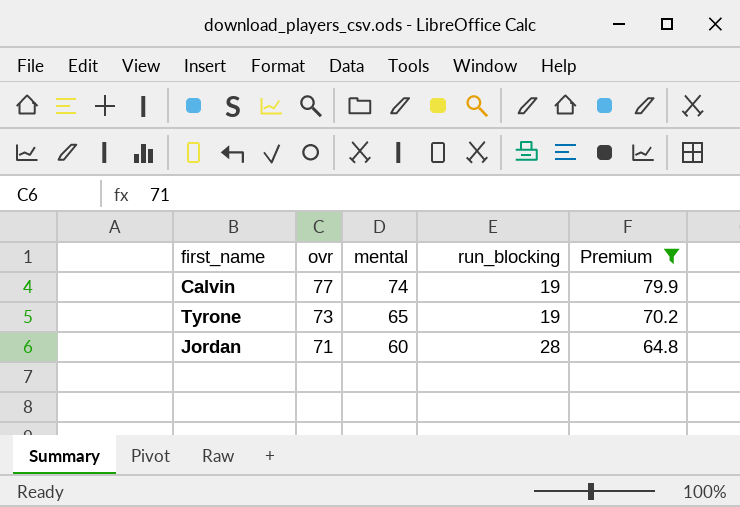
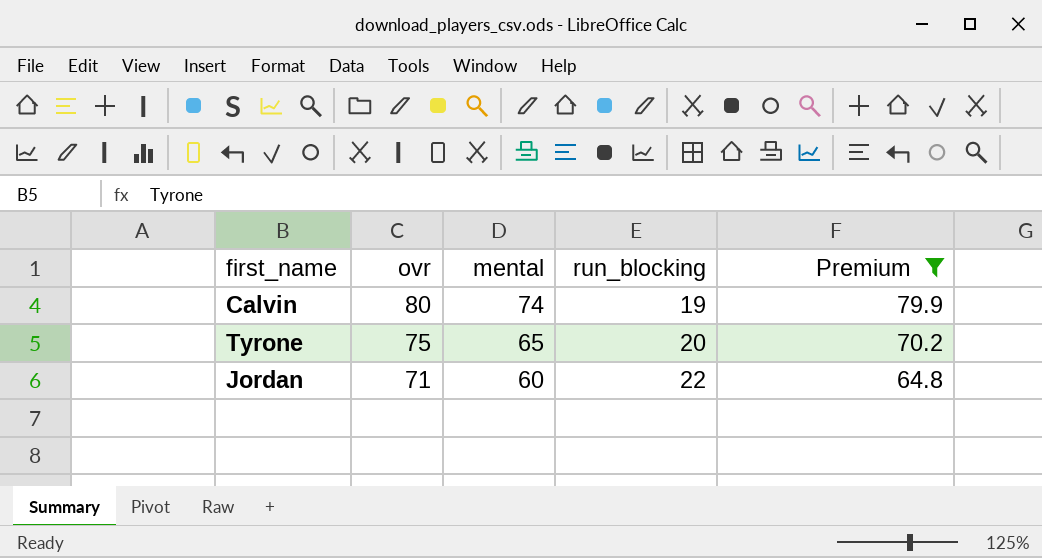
Calvin | ovr: 77 -> 80
Tyrone | ovr: 73 -> 75
Tyrone | run_blocking: 19 -> 20
Jordan | run_blocking: 28 -> 22

